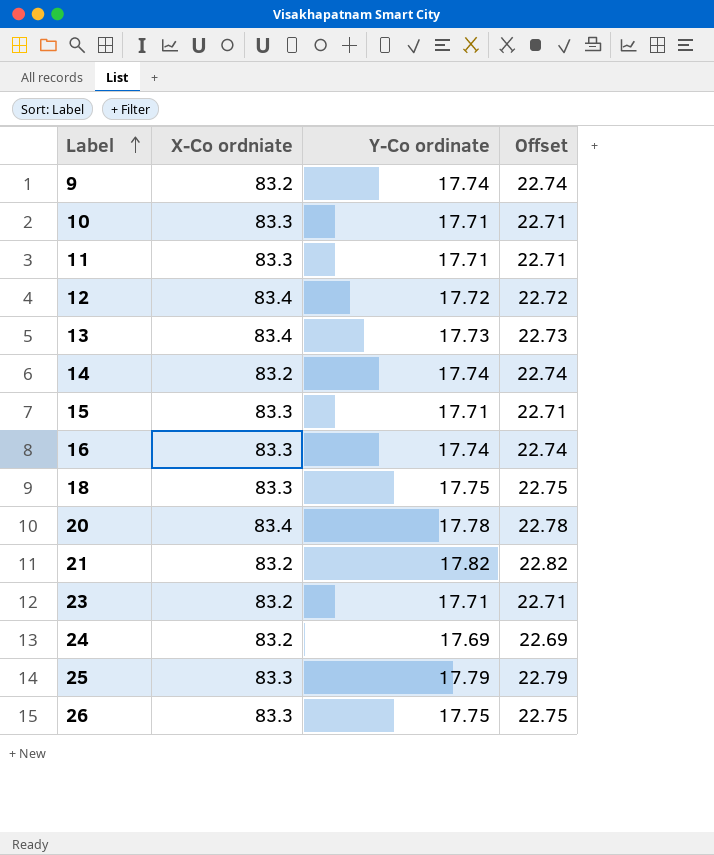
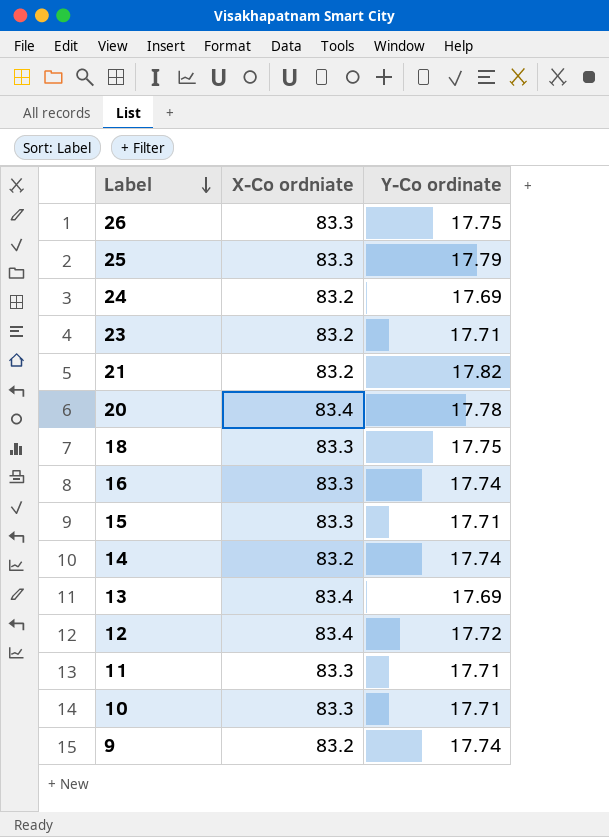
row order: Label ascending -> Label descending
column Offset | formula: [Y-Co ordinate] + 5 -> none
13 | Y-Co ordinate: 17.73 -> 17.69

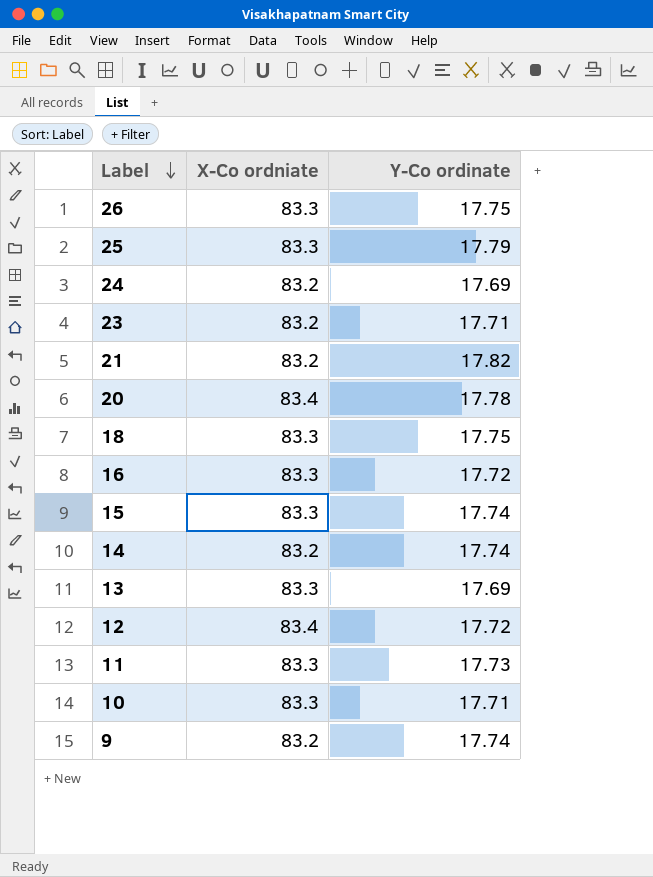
16 | Y-Co ordinate: 17.74 -> 17.72
15 | Y-Co ordinate: 17.71 -> 17.74
13 | X-Co ordniate: 83.4 -> 83.3
11 | Y-Co ordinate: 17.71 -> 17.73

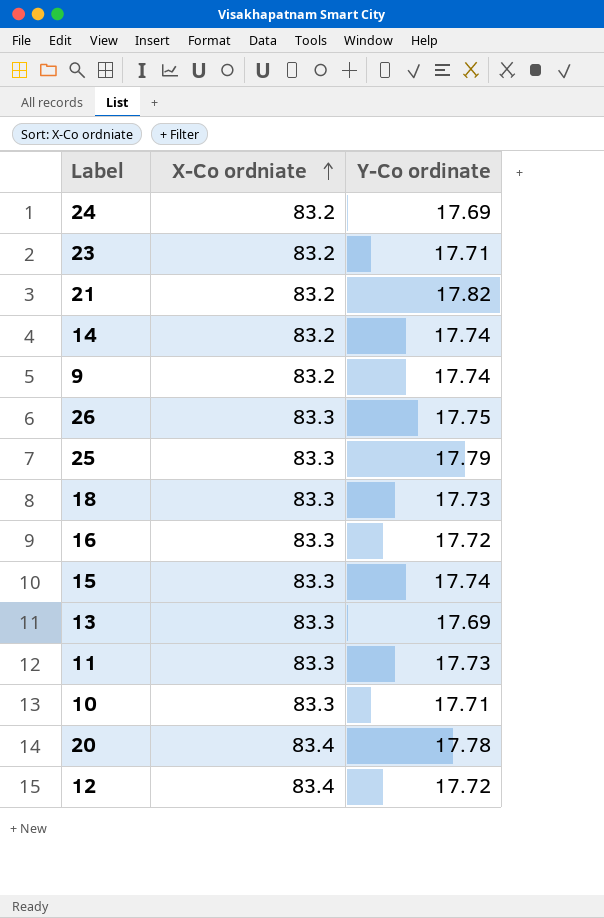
row order: Label descending -> X-Co ordniate ascending
18 | Y-Co ordinate: 17.75 -> 17.73

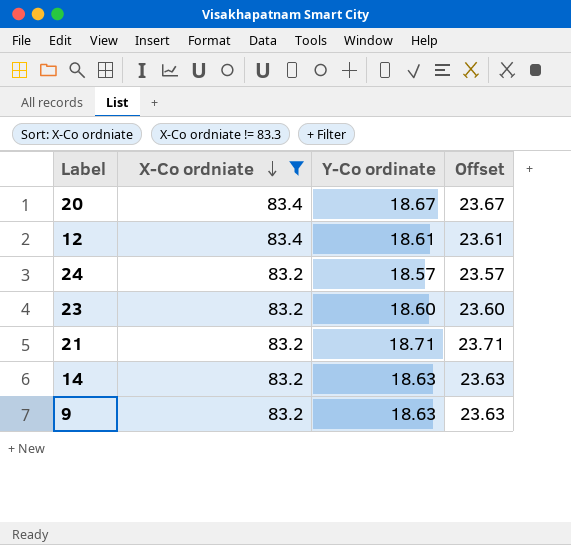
filter: none -> X-Co ordniate != 83.3
row order: X-Co ordniate ascending -> X-Co ordniate descending
column Offset | formula: none -> [Y-Co ordinate] + 5
20 | Y-Co ordinate: 17.78 -> 18.67
12 | Y-Co ordinate: 17.72 -> 18.61
24 | Y-Co ordinate: 17.69 -> 18.57
23 | Y-Co ordinate: 17.71 -> 18.60
21 | Y-Co ordinate: 17.82 -> 18.71
14 | Y-Co ordinate: 17.74 -> 18.63
9 | Y-Co ordinate: 17.74 -> 18.63

